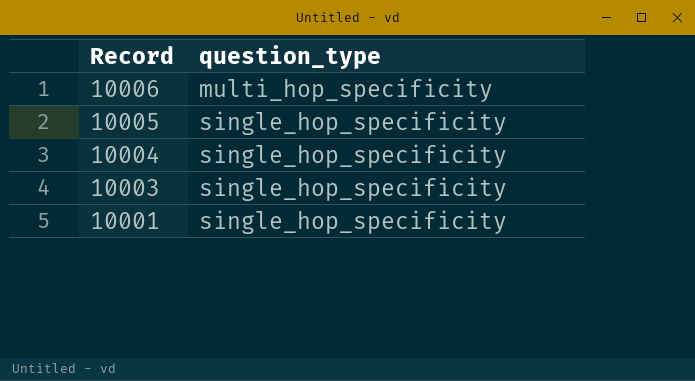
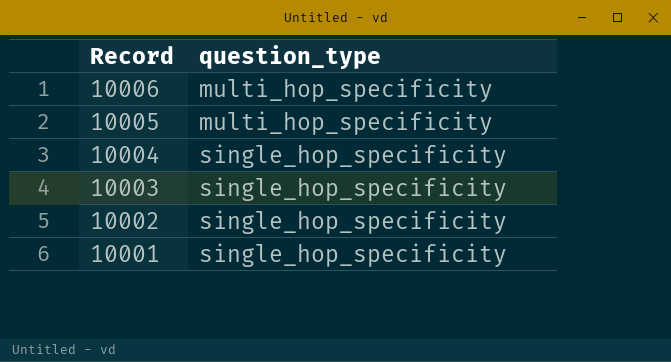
10005 | question_type: single_hop_specificity -> multi_hop_specificity
row 10002: none -> single_hop_specificity

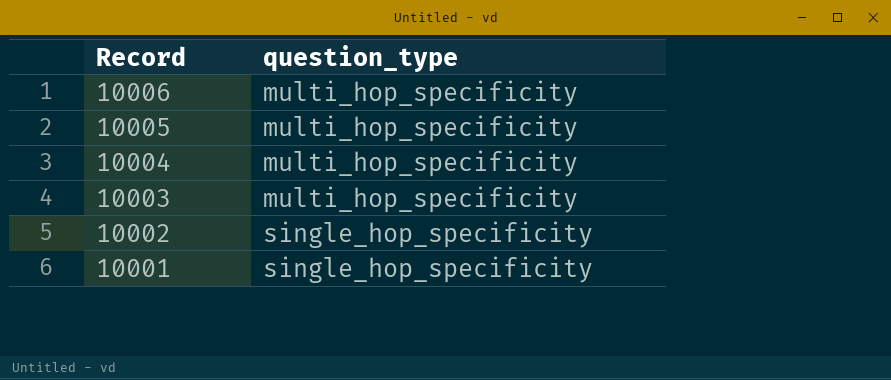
10004 | question_type: single_hop_specificity -> multi_hop_specificity
10003 | question_type: single_hop_specificity -> multi_hop_specificity

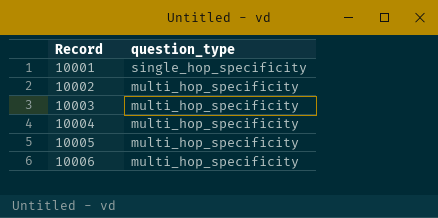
row order: Record descending -> Record ascending
10002 | question_type: single_hop_specificity -> multi_hop_specificity

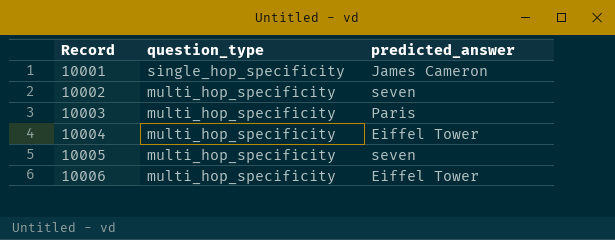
column predicted_answer | position: none -> 3

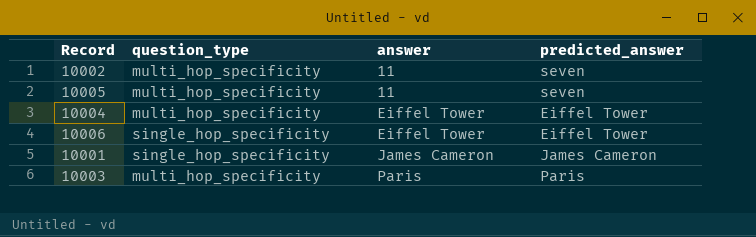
row order: Record ascending -> answer ascending
column answer | position: none -> 3
10006 | question_type: multi_hop_specificity -> single_hop_specificity

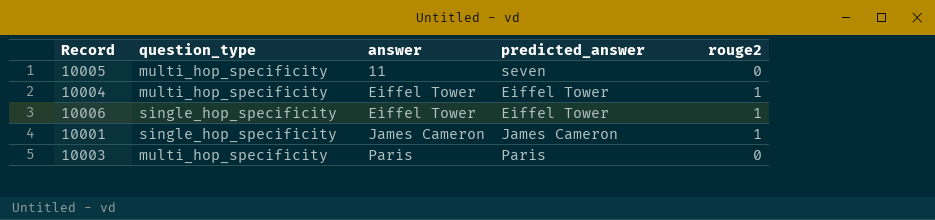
column rouge2 | position: none -> 5
row 10002: multi_hop_specificity | 11 | seven -> none

